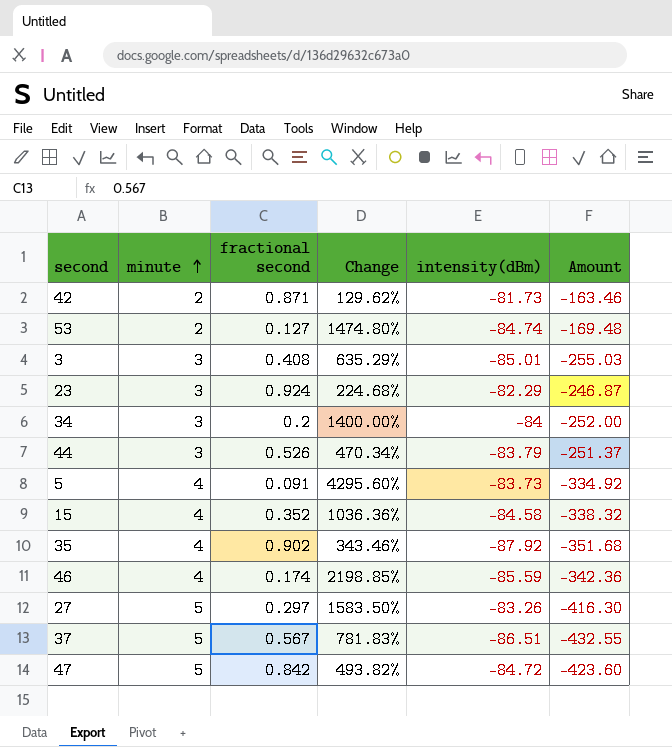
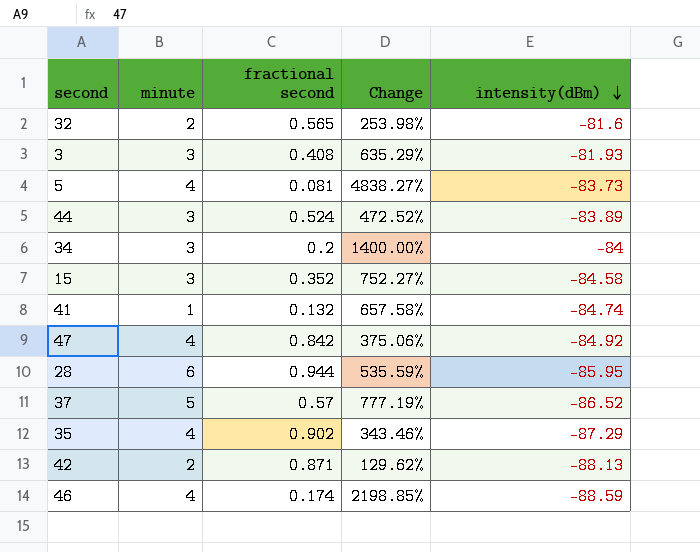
row order: minute ascending -> intensity(dBm) descending
column Amount | formula: [minute] * [intensity(dBm)] -> none
row 53: 2 | 0.127 | 1474.80% | -84.74 | -169.48 -> none
row 23: 3 | 0.924 | 224.68% | -82.29 | -246.87 -> none
row 27: 5 | 0.297 | 1583.50% | -83.26 | -416.30 -> none
row 32: none -> 2 | 0.565 | 253.98% | -81.6
3 | intensity(dBm): -85.01 -> -81.93
5 | fractional second: 0.091 -> 0.081
5 | Change: 4295.60% -> 4838.27%
44 | fractional second: 0.526 -> 0.524
44 | Change: 470.34% -> 472.52%
44 | intensity(dBm): -83.79 -> -83.89
15 | minute: 4 -> 3
15 | Change: 1036.36% -> 752.27%
row 41: none -> 1 | 0.132 | 657.58% | -84.74
47 | minute: 5 -> 4
47 | Change: 493.82% -> 375.06%
47 | intensity(dBm): -84.72 -> -84.92
row 28: none -> 6 | 0.944 | 535.59% | -85.95
37 | fractional second: 0.567 -> 0.57
37 | Change: 781.83% -> 777.19%
37 | intensity(dBm): -86.51 -> -86.52
35 | intensity(dBm): -87.92 -> -87.29
42 | intensity(dBm): -81.73 -> -88.13
46 | intensity(dBm): -85.59 -> -88.59

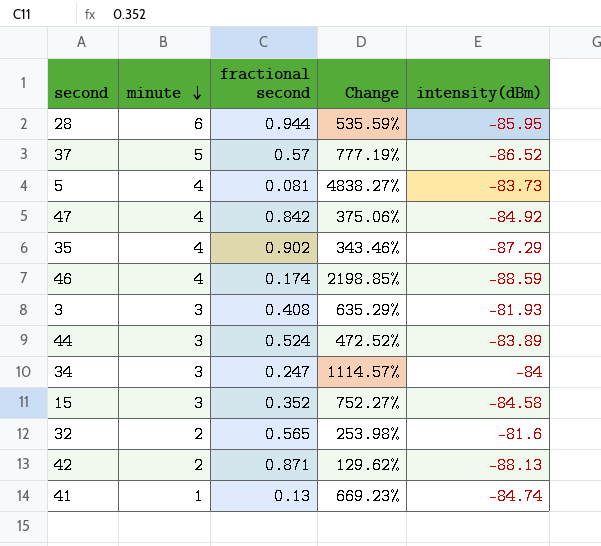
row order: intensity(dBm) descending -> minute descending
34 | fractional second: 0.2 -> 0.247
34 | Change: 1400.00% -> 1114.57%
41 | fractional second: 0.132 -> 0.13
41 | Change: 657.58% -> 669.23%

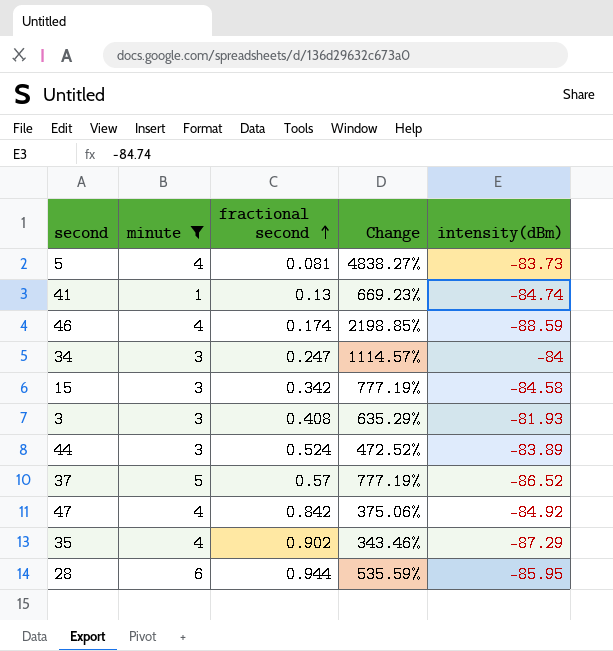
filter: none -> minute != 2
row order: minute descending -> fractional second ascending
15 | fractional second: 0.352 -> 0.342
15 | Change: 752.27% -> 777.19%

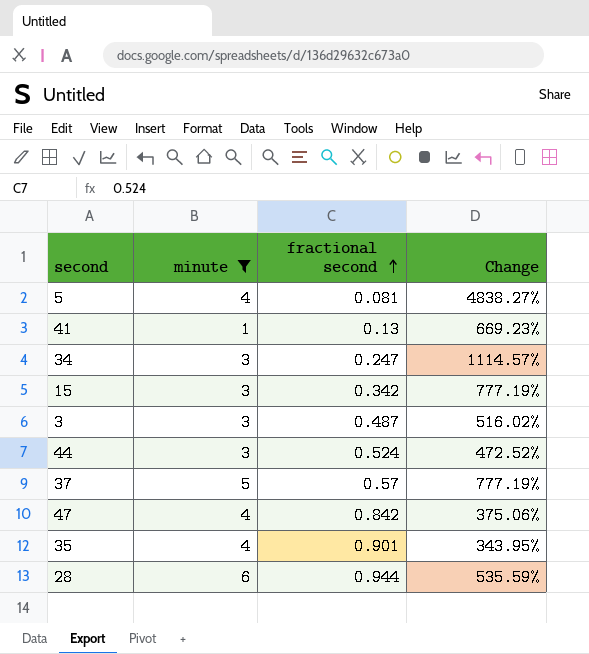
column intensity(dBm) | position: 5 -> none
row 46: 4 | 0.174 | 2198.85% | -88.59 -> none
3 | fractional second: 0.408 -> 0.487
3 | Change: 635.29% -> 516.02%
35 | fractional second: 0.902 -> 0.901
35 | Change: 343.46% -> 343.95%

